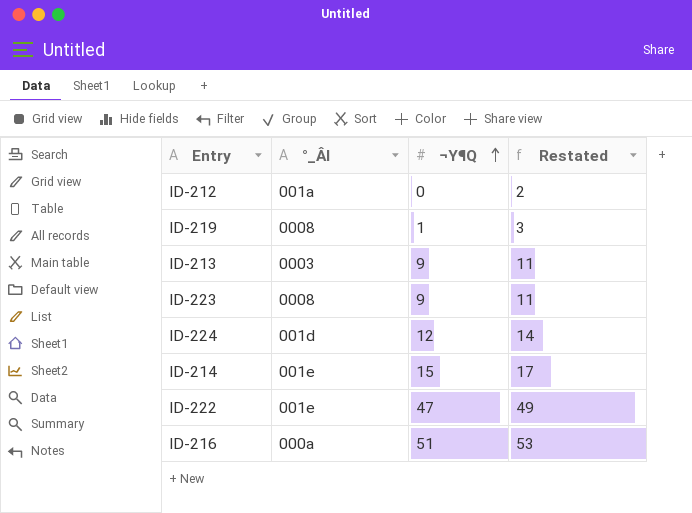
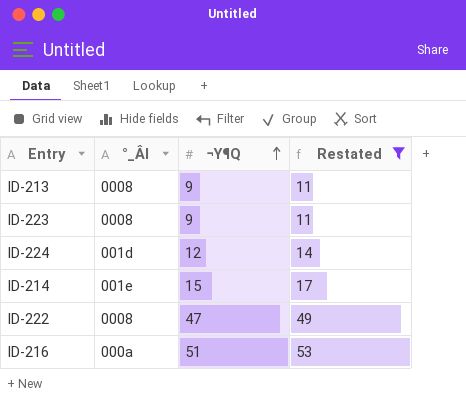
filter: none -> Restated >= 11
ID-213 | °_ÂI: 0003 -> 0008
ID-222 | °_ÂI: 001e -> 0008

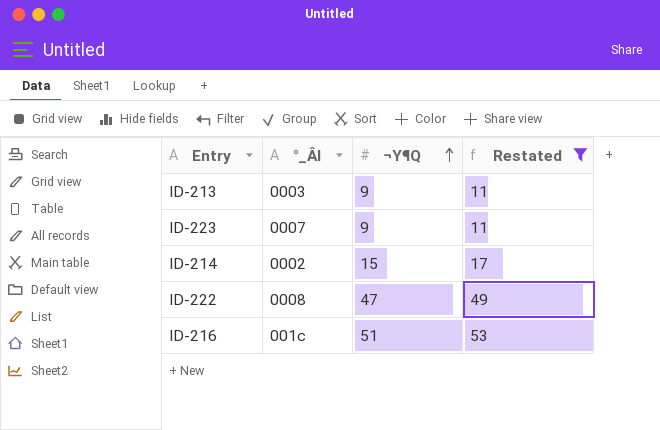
row ID-224: 001d | 12 | 14 -> none
ID-213 | °_ÂI: 0008 -> 0003
ID-223 | °_ÂI: 0008 -> 0007
ID-214 | °_ÂI: 001e -> 0002
ID-216 | °_ÂI: 000a -> 001c

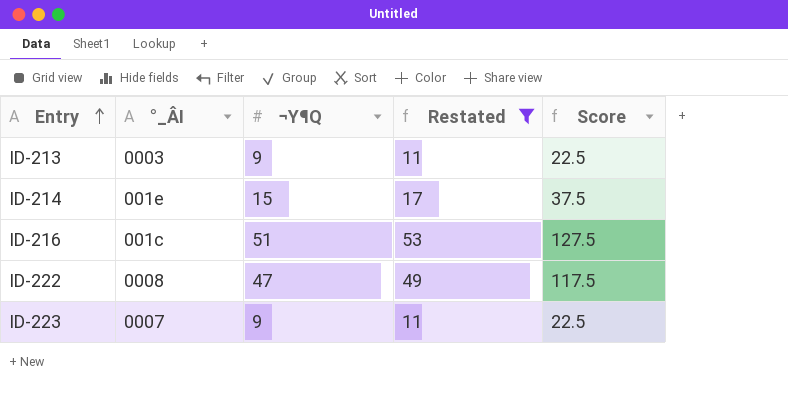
row order: ¬Y¶Q ascending -> Entry ascending
column Score | formula: none -> [¬Y¶Q] * 2.5
ID-214 | °_ÂI: 0002 -> 001e

